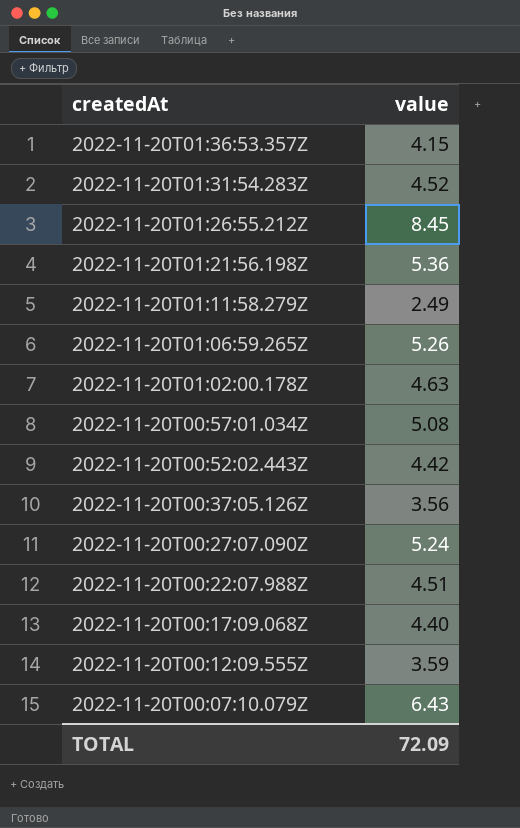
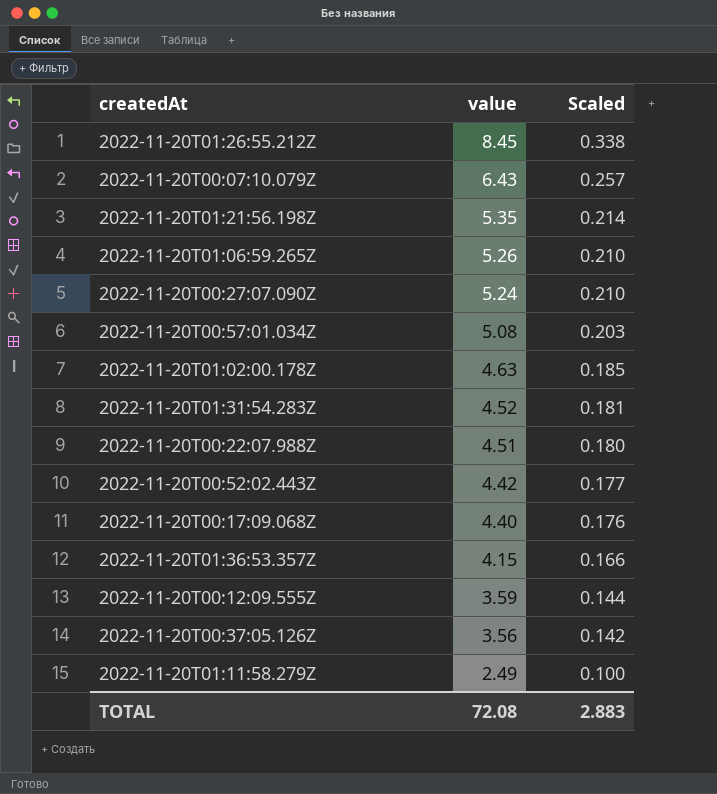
row order: createdAt descending -> value descending
column Scaled | formula: none -> [value] * 0.04
2022-11-20T01:21:56.198Z | value: 5.36 -> 5.35
TOTAL | value: 72.09 -> 72.08

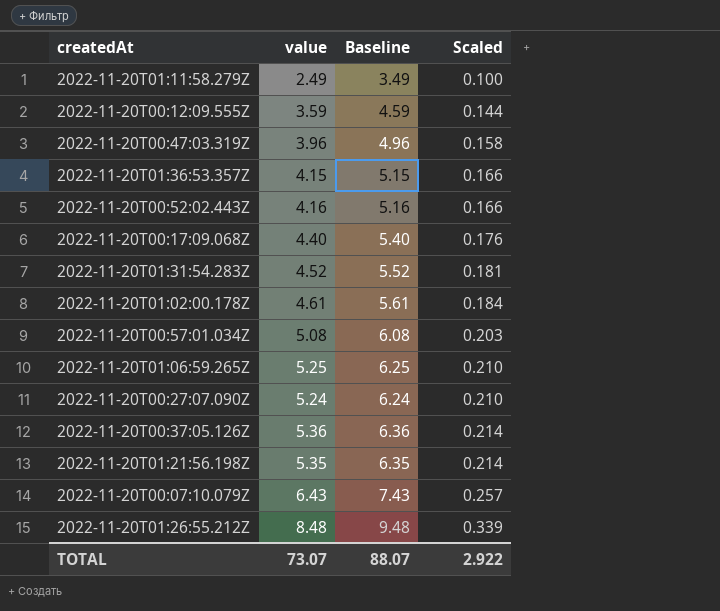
row order: value descending -> Scaled ascending
column Baseline | formula: none -> [value] + 1
row 2022-11-20T00:22:07.988Z: 4.51 | 0.180 -> none
row 2022-11-20T00:47:03.319Z: none -> 3.96 | 4.96 | 0.158
2022-11-20T00:52:02.443Z | value: 4.42 -> 4.16
2022-11-20T00:52:02.443Z | Scaled: 0.177 -> 0.166
2022-11-20T01:02:00.178Z | value: 4.63 -> 4.61
2022-11-20T01:02:00.178Z | Scaled: 0.185 -> 0.184
2022-11-20T01:06:59.265Z | value: 5.26 -> 5.25
2022-11-20T00:37:05.126Z | value: 3.56 -> 5.36
2022-11-20T00:37:05.126Z | Scaled: 0.142 -> 0.214
2022-11-20T01:26:55.212Z | value: 8.45 -> 8.48
2022-11-20T01:26:55.212Z | Scaled: 0.338 -> 0.339
TOTAL | value: 72.08 -> 73.07
TOTAL | Scaled: 2.883 -> 2.922

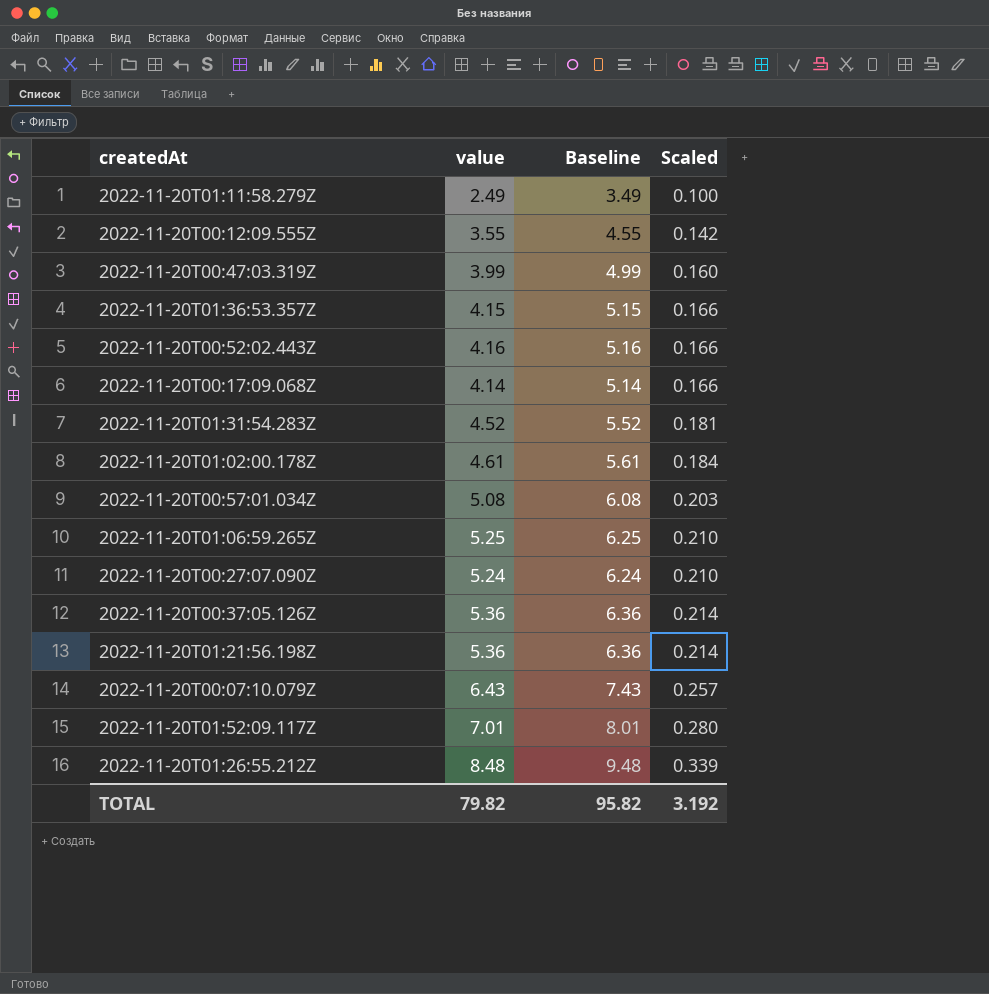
2022-11-20T00:12:09.555Z | value: 3.59 -> 3.55
2022-11-20T00:12:09.555Z | Baseline: 4.59 -> 4.55
2022-11-20T00:12:09.555Z | Scaled: 0.144 -> 0.142
2022-11-20T00:47:03.319Z | value: 3.96 -> 3.99
2022-11-20T00:47:03.319Z | Baseline: 4.96 -> 4.99
2022-11-20T00:47:03.319Z | Scaled: 0.158 -> 0.160
2022-11-20T00:17:09.068Z | value: 4.40 -> 4.14
2022-11-20T00:17:09.068Z | Baseline: 5.40 -> 5.14
2022-11-20T00:17:09.068Z | Scaled: 0.176 -> 0.166
2022-11-20T01:21:56.198Z | value: 5.35 -> 5.36
2022-11-20T01:21:56.198Z | Baseline: 6.35 -> 6.36
row 2022-11-20T01:52:09.117Z: none -> 7.01 | 8.01 | 0.280
TOTAL | value: 73.07 -> 79.82
TOTAL | Baseline: 88.07 -> 95.82
TOTAL | Scaled: 2.922 -> 3.192

